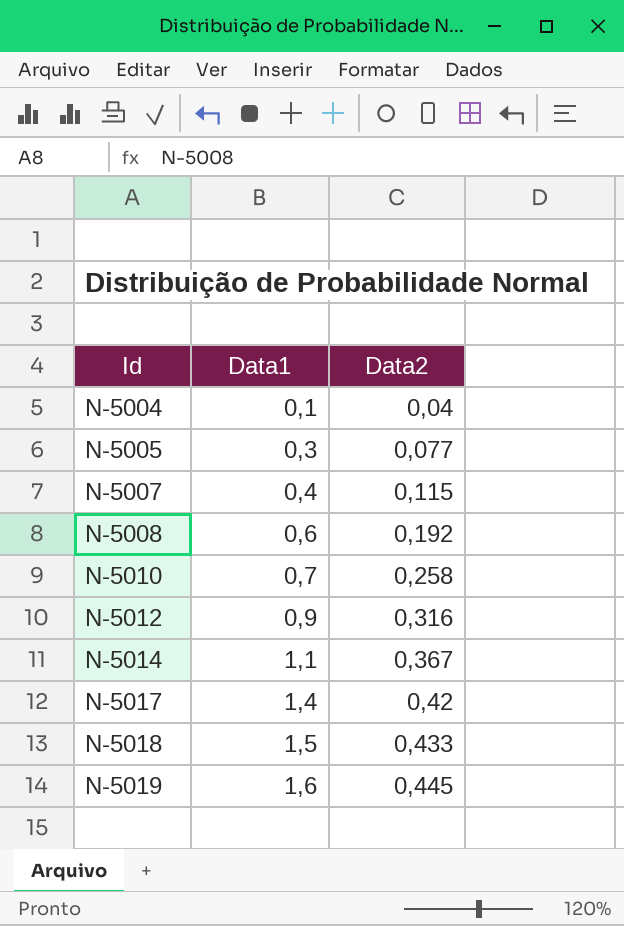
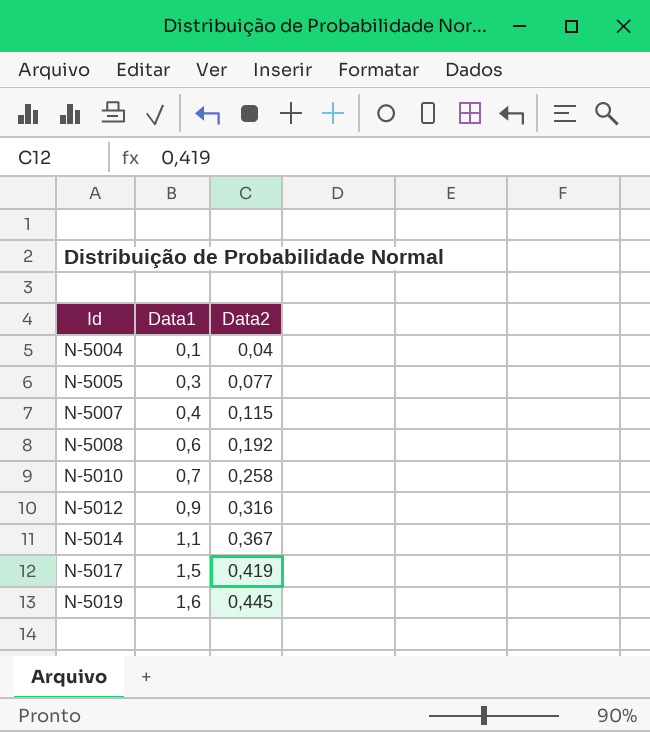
row N-5018: 1,5 | 0,433 -> none
N-5017 | Data1: 1,4 -> 1,5
N-5017 | Data2: 0,42 -> 0,419

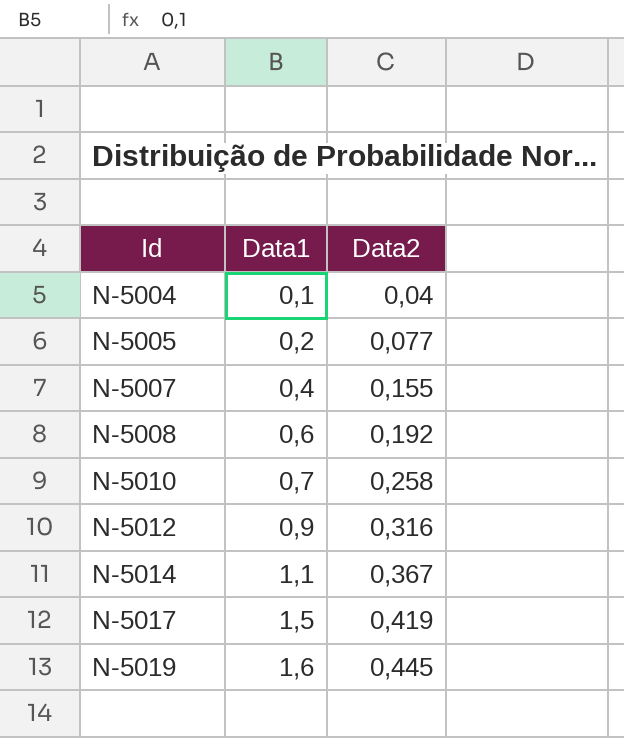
N-5005 | Data1: 0,3 -> 0,2
N-5007 | Data2: 0,115 -> 0,155

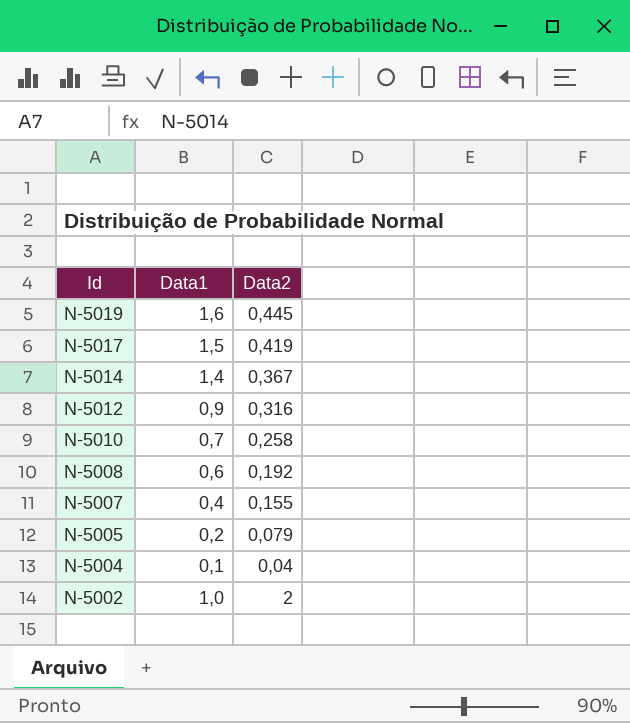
row order: Id ascending -> Id descending
N-5014 | Data1: 1,1 -> 1,4
N-5005 | Data2: 0,077 -> 0,079
row N-5002: none -> 1,0 | 2

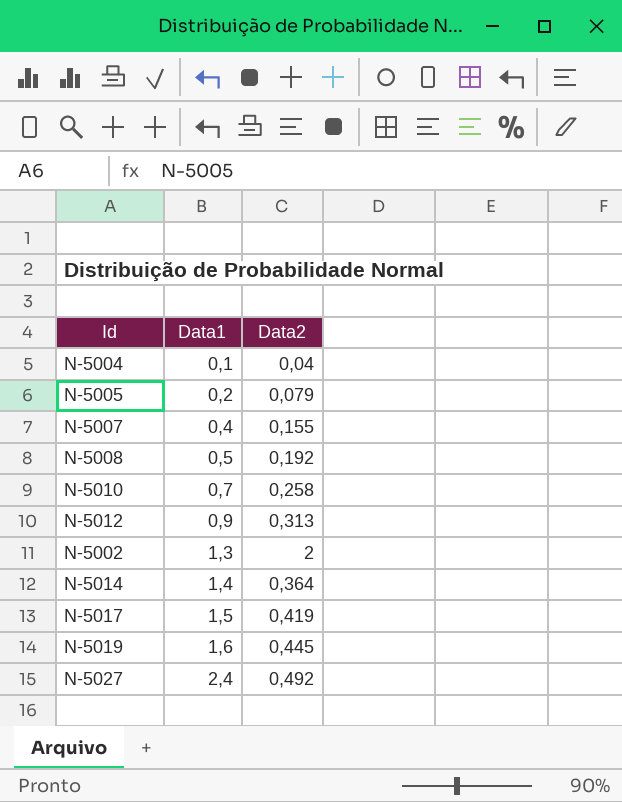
row order: Id descending -> Data1 ascending
N-5008 | Data1: 0,6 -> 0,5
N-5012 | Data2: 0,316 -> 0,313
N-5002 | Data1: 1,0 -> 1,3
N-5014 | Data2: 0,367 -> 0,364
row N-5027: none -> 2,4 | 0,492

